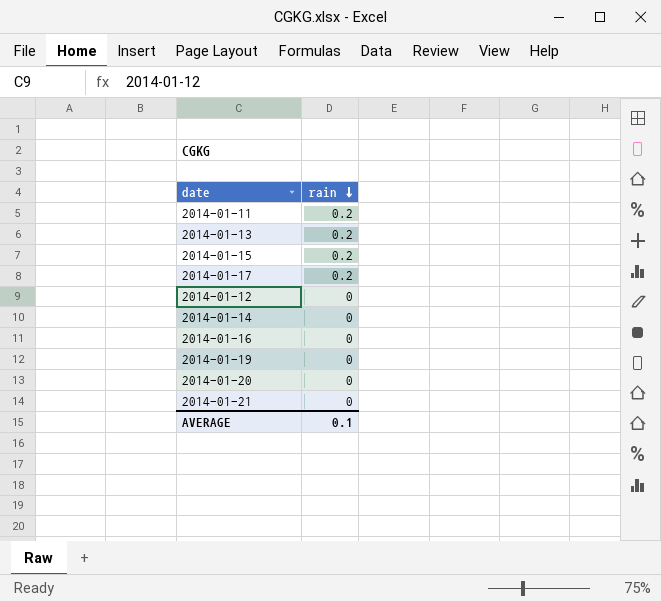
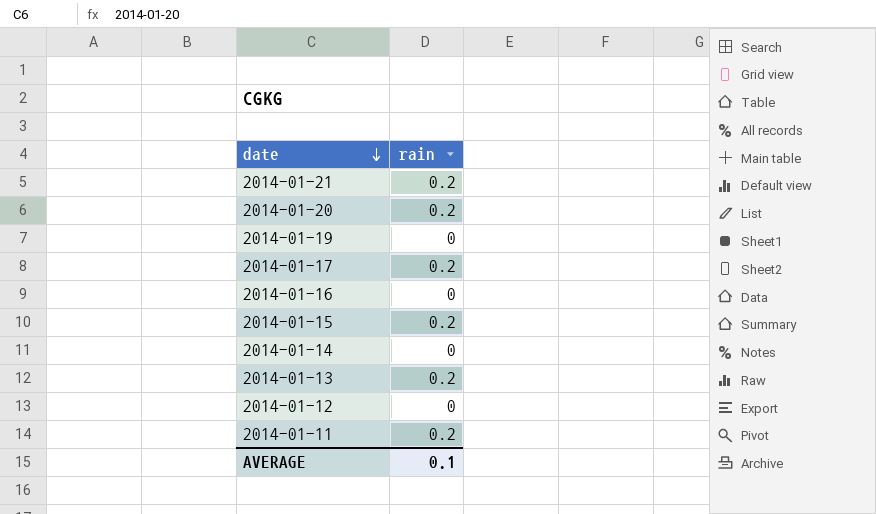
row order: rain descending -> date descending
2014-01-21 | rain: 0 -> 0.2
2014-01-20 | rain: 0 -> 0.2

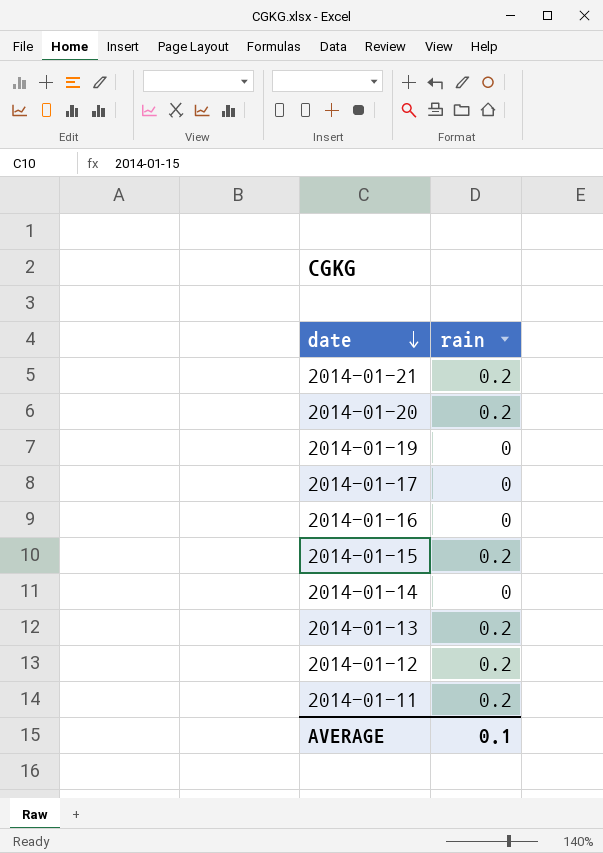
2014-01-17 | rain: 0.2 -> 0
2014-01-12 | rain: 0 -> 0.2

